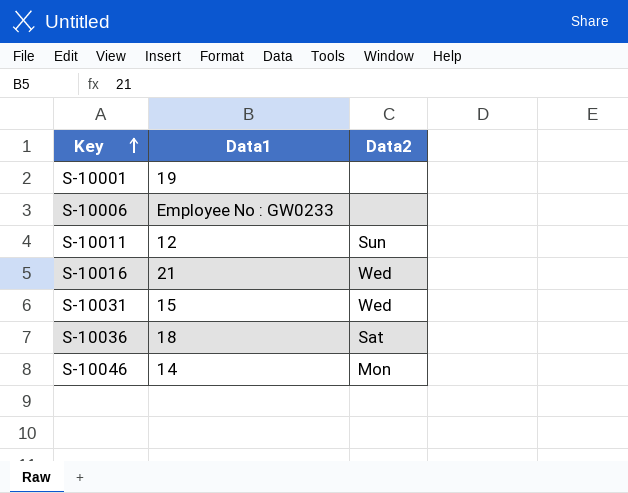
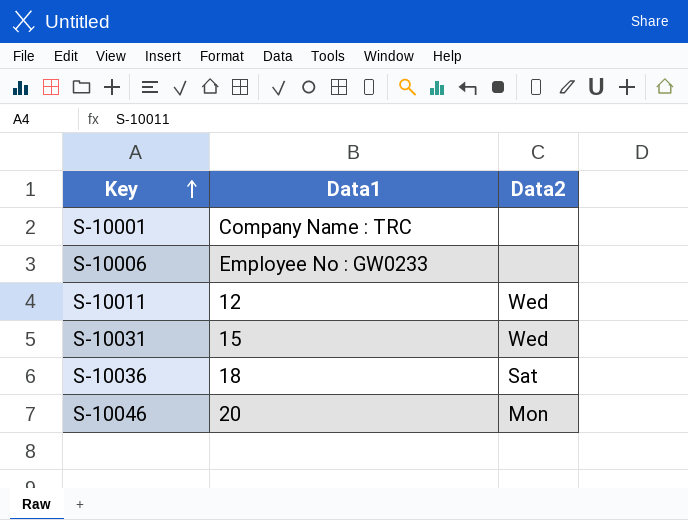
row S-10016: 21 | Wed -> none
S-10001 | Data1: 19 -> Company Name : TRC
S-10011 | Data2: Sun -> Wed
S-10046 | Data1: 14 -> 20

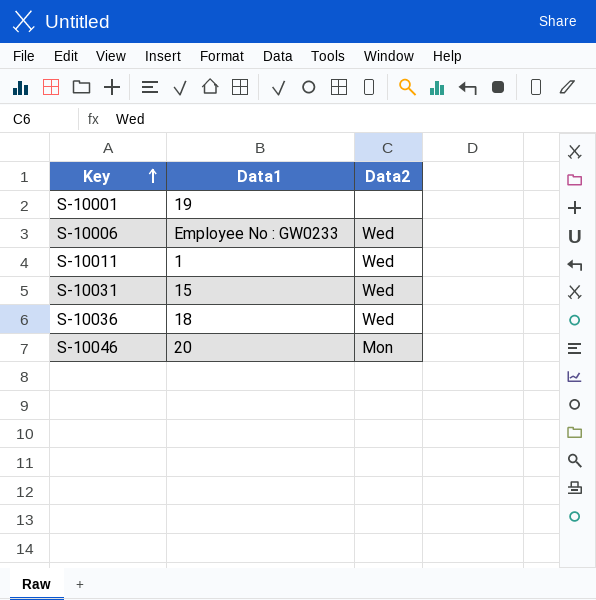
S-10001 | Data1: Company Name : TRC -> 19
S-10006 | Data2: none -> Wed
S-10011 | Data1: 12 -> 1
S-10036 | Data2: Sat -> Wed

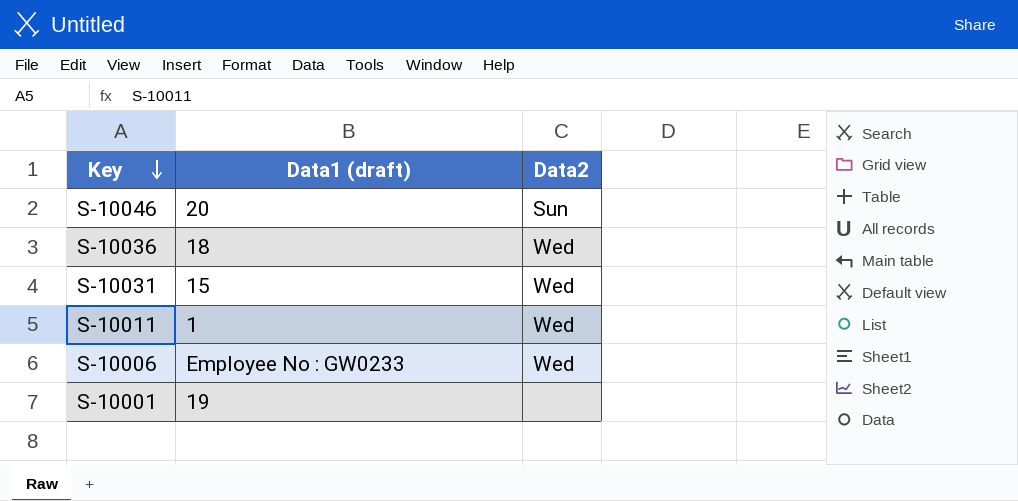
row order: Key ascending -> Key descending
column name: Data1 -> Data1 (draft)
S-10046 | Data2: Mon -> Sun

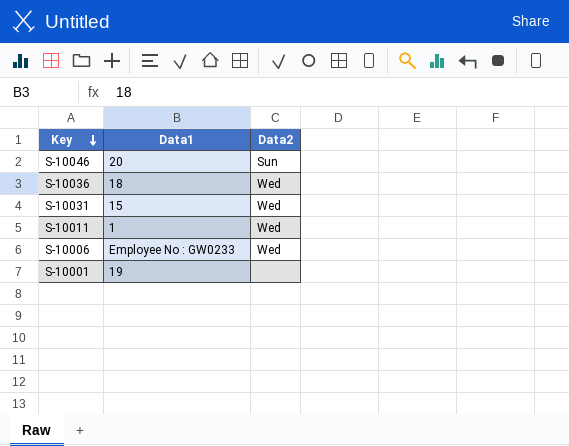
column name: Data1 (draft) -> Data1

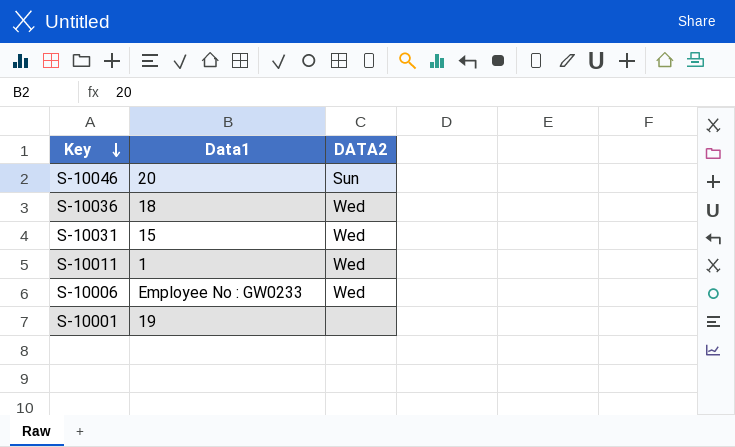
column name: Data2 -> DATA2

